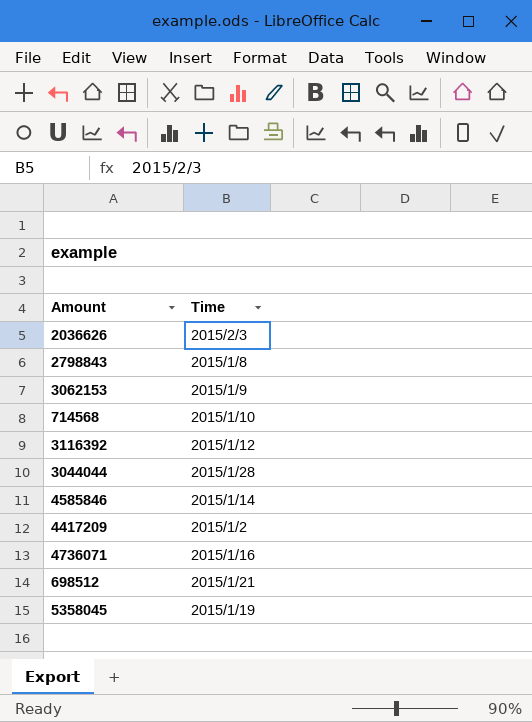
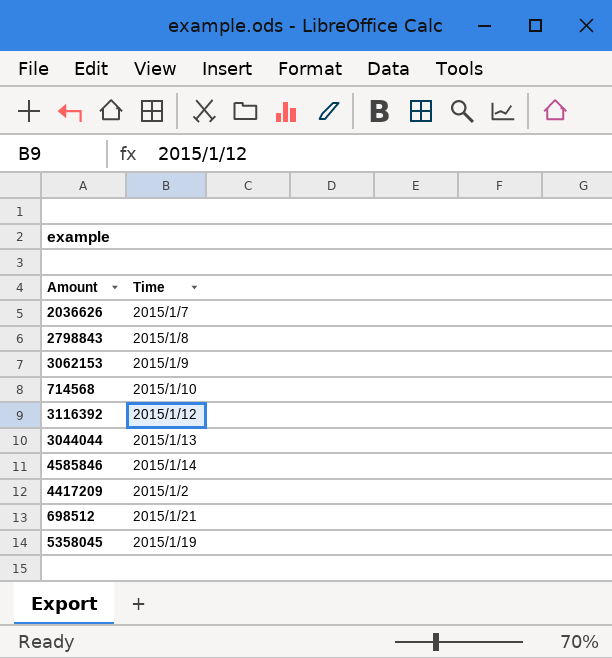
row 4736071: 2015/1/16 -> none
2036626 | Time: 2015/2/3 -> 2015/1/7
3044044 | Time: 2015/1/28 -> 2015/1/13

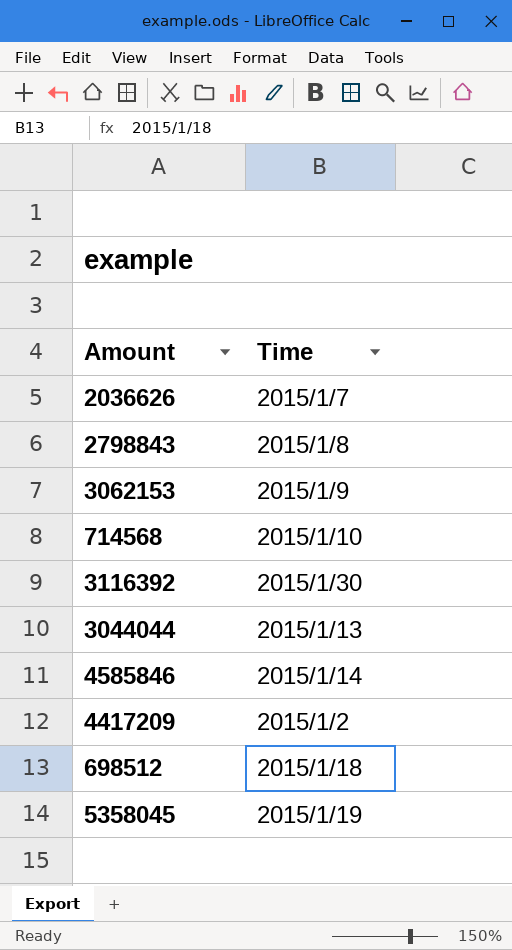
3116392 | Time: 2015/1/12 -> 2015/1/30
698512 | Time: 2015/1/21 -> 2015/1/18

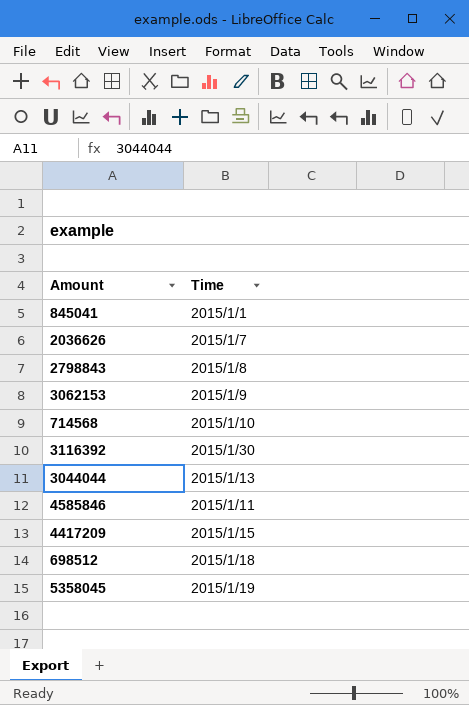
row 845041: none -> 2015/1/1
4585846 | Time: 2015/1/14 -> 2015/1/11
4417209 | Time: 2015/1/2 -> 2015/1/15

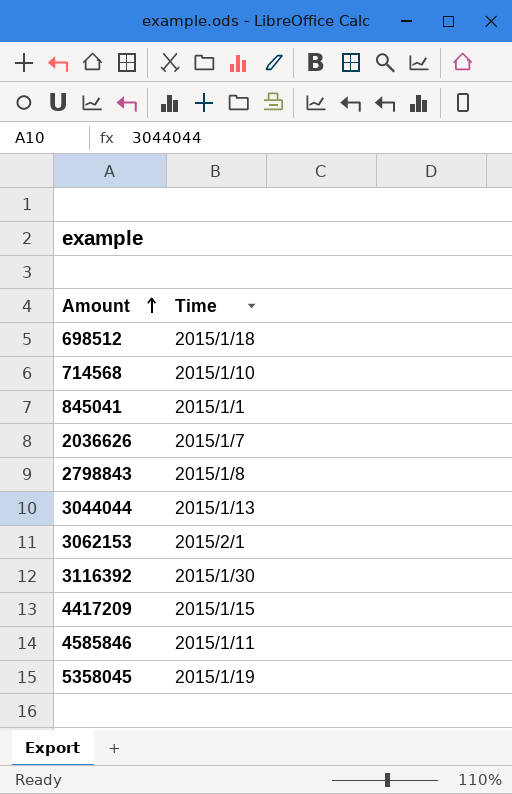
row order: none -> Amount ascending
3062153 | Time: 2015/1/9 -> 2015/2/1

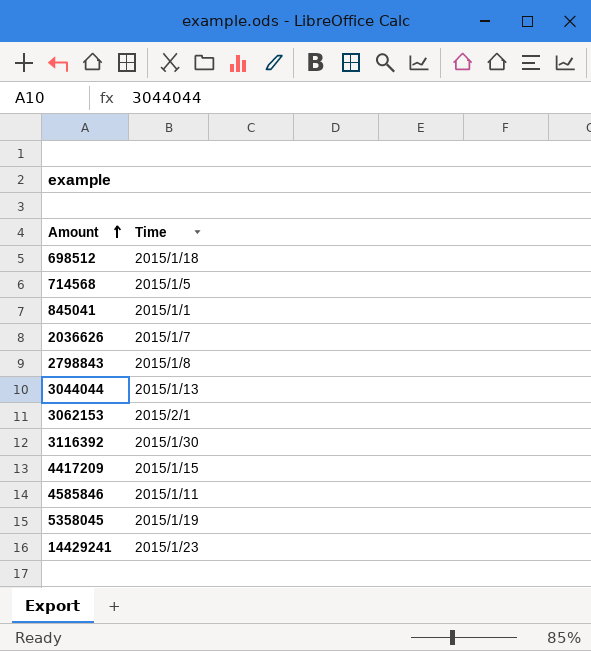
714568 | Time: 2015/1/10 -> 2015/1/5
row 14429241: none -> 2015/1/23

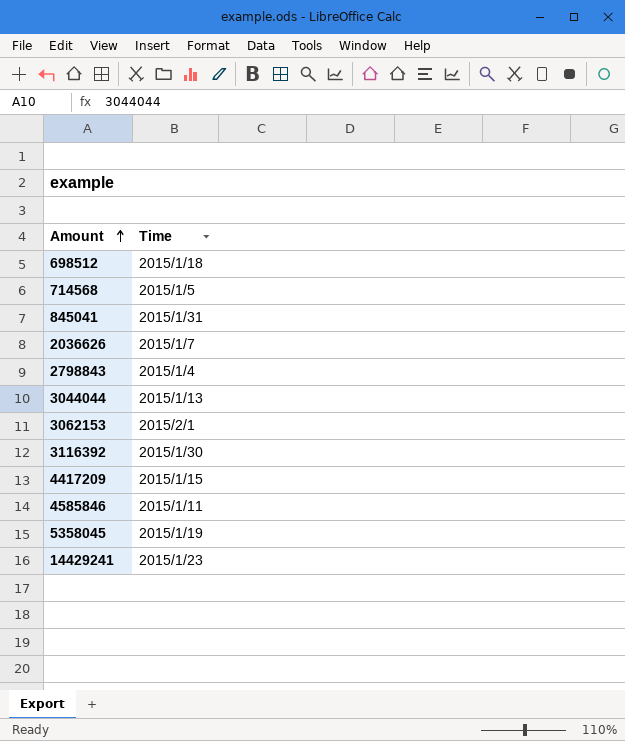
845041 | Time: 2015/1/1 -> 2015/1/31
2798843 | Time: 2015/1/8 -> 2015/1/4

